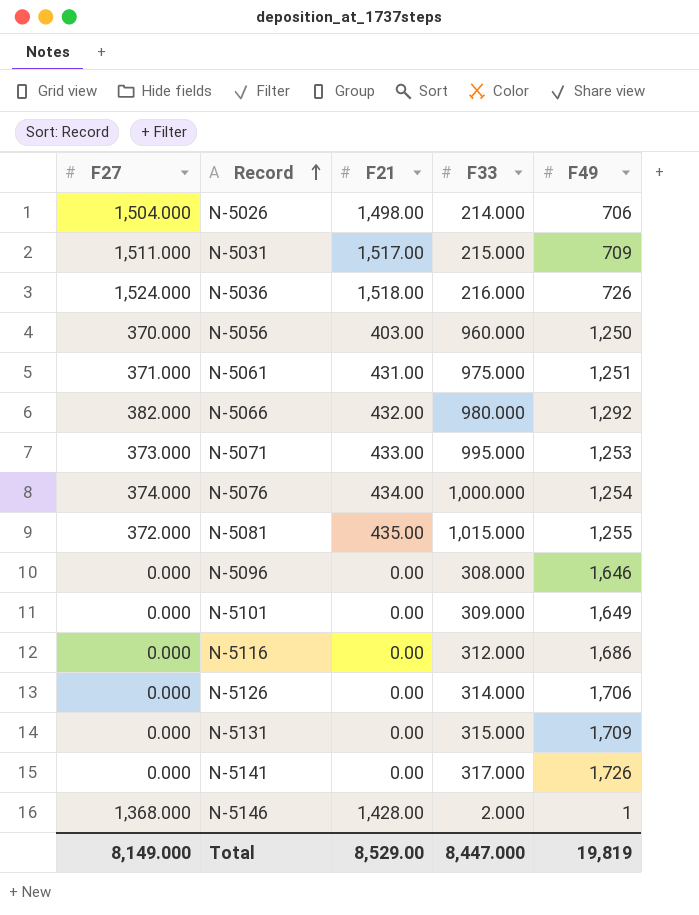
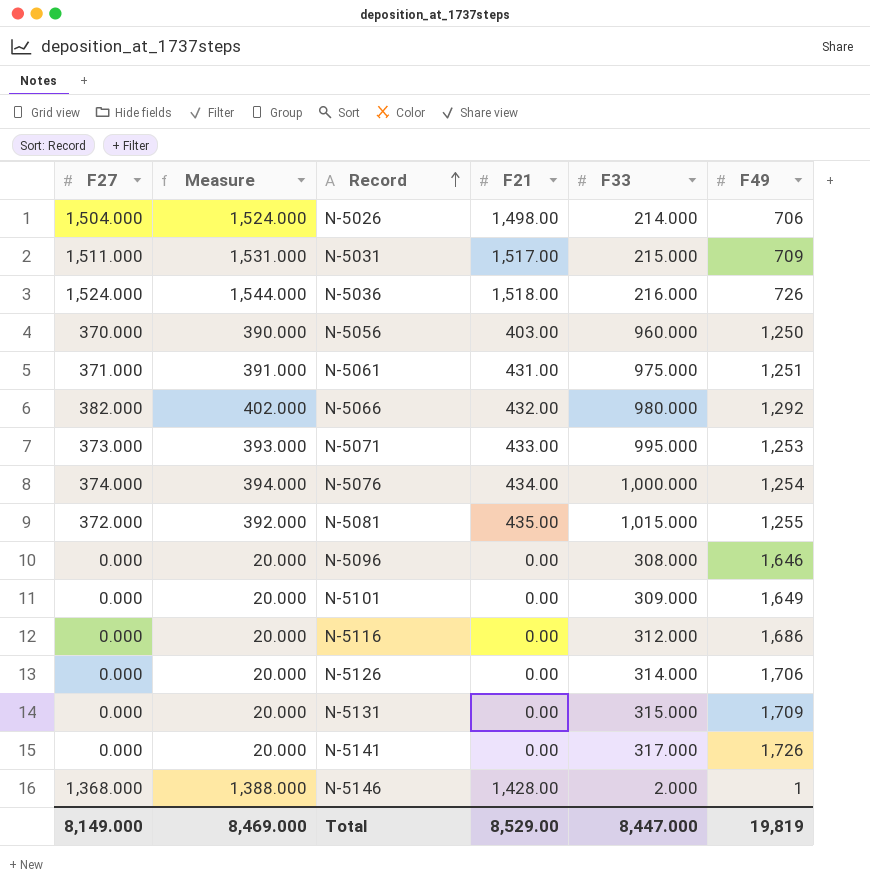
column Measure | formula: none -> [F27] + 20

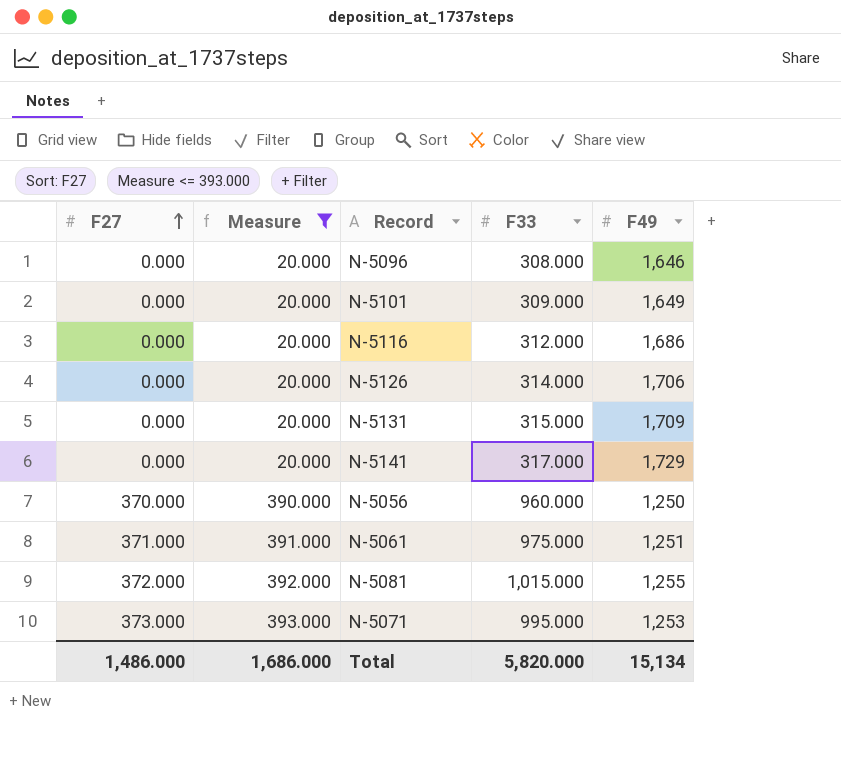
filter: none -> Measure <= 393.000
row order: Record ascending -> F27 ascending
column F21 | position: 4 -> none
N-5141 | F49: 1,726 -> 1,729
Total | F27: 8,149.000 -> 1,486.000
Total | Measure: 8,469.000 -> 1,686.000
Total | F33: 8,447.000 -> 5,820.000
Total | F49: 19,819 -> 15,134

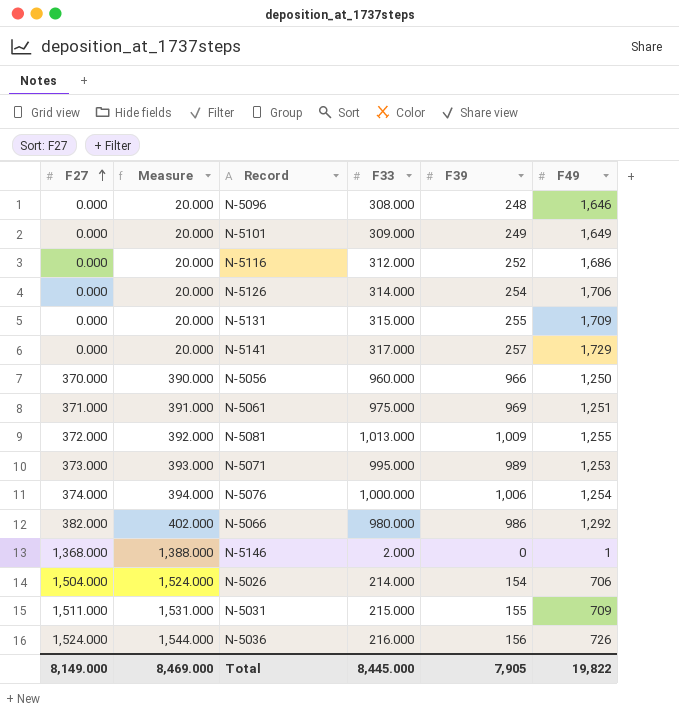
filter: Measure <= 393.000 -> none
column F39 | position: none -> 5
N-5081 | F33: 1,015.000 -> 1,013.000
Total | F27: 1,486.000 -> 8,149.000
Total | Measure: 1,686.000 -> 8,469.000
Total | F33: 5,820.000 -> 8,445.000
Total | F49: 15,134 -> 19,822

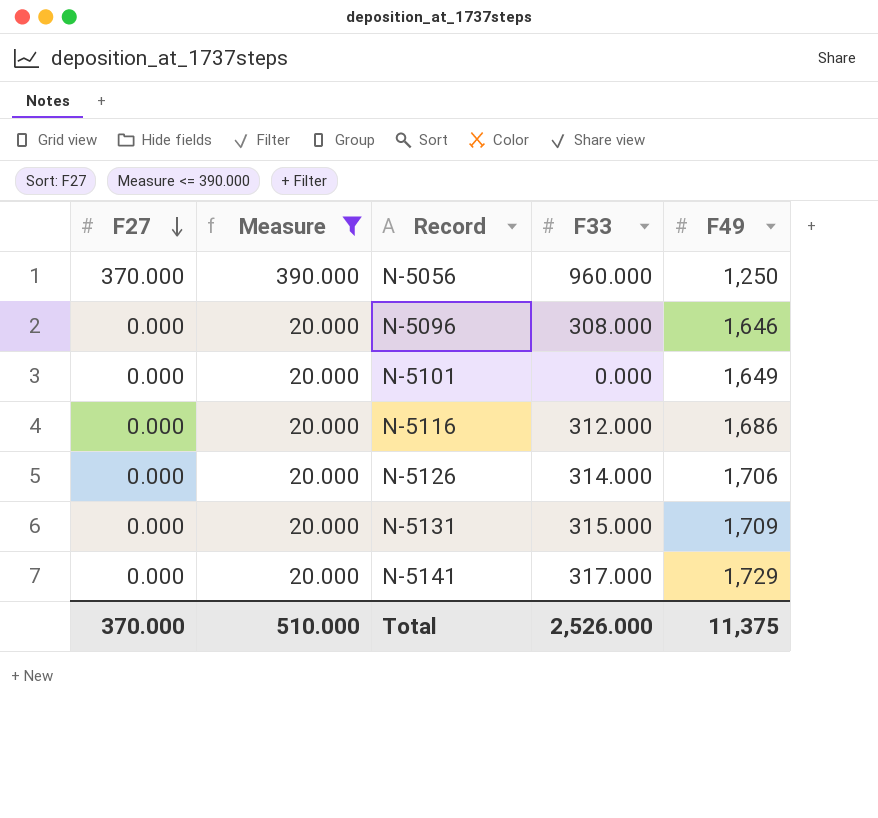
filter: none -> Measure <= 390.000
row order: F27 ascending -> F27 descending
column F39 | position: 5 -> none
N-5101 | F33: 309.000 -> 0.000
Total | F27: 8,149.000 -> 370.000
Total | Measure: 8,469.000 -> 510.000
Total | F33: 8,445.000 -> 2,526.000
Total | F49: 19,822 -> 11,375

